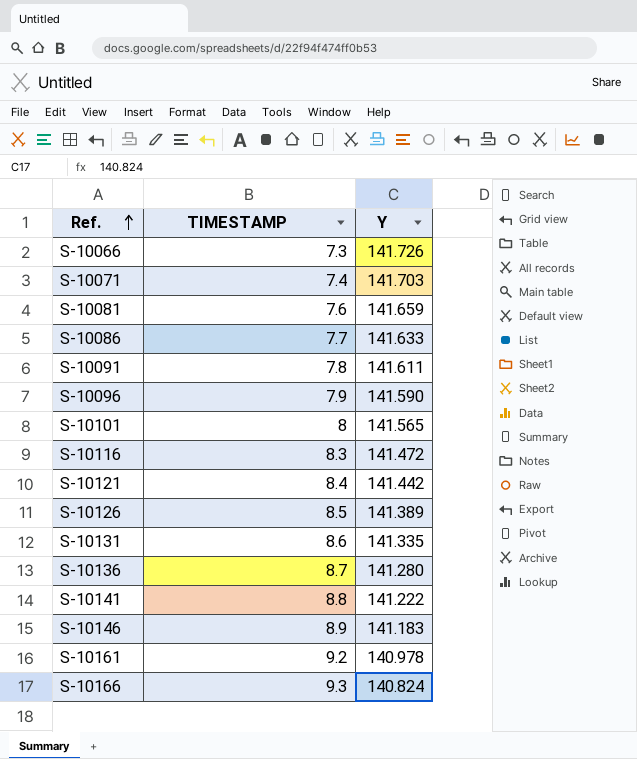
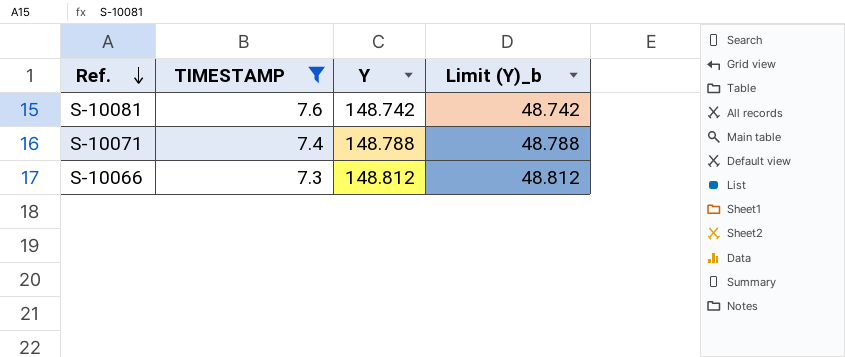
filter: none -> TIMESTAMP <= 7.6
row order: Ref. ascending -> Ref. descending
column Limit (Y)_b | formula: none -> [Y] - 100
S-10081 | Y: 141.659 -> 148.742
S-10071 | Y: 141.703 -> 148.788
S-10066 | Y: 141.726 -> 148.812

